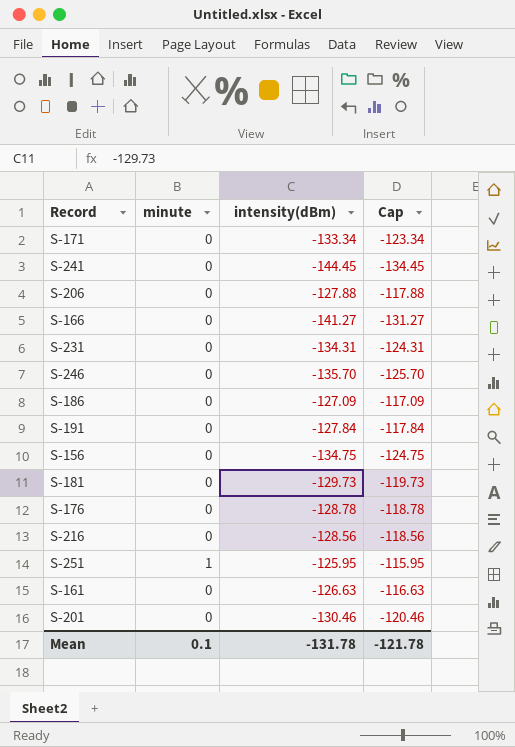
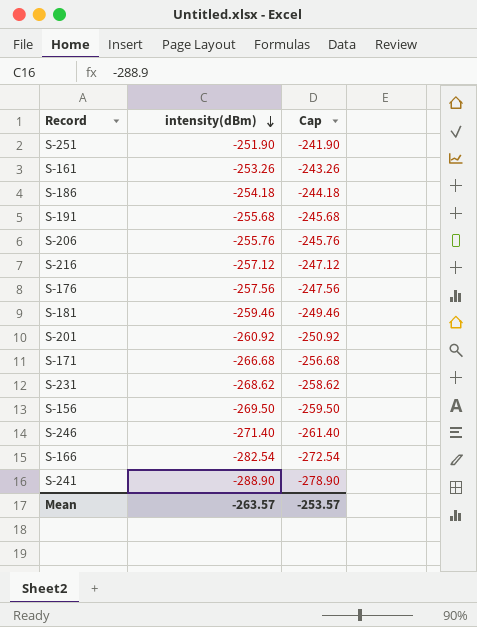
row order: none -> intensity(dBm) descending
column minute | position: 2 -> none
S-251 | intensity(dBm): -125.95 -> -251.90
S-251 | Cap: -115.95 -> -241.90
S-161 | intensity(dBm): -126.63 -> -253.26
S-161 | Cap: -116.63 -> -243.26
S-186 | intensity(dBm): -127.09 -> -254.18
S-186 | Cap: -117.09 -> -244.18
S-191 | intensity(dBm): -127.84 -> -255.68
S-191 | Cap: -117.84 -> -245.68
S-206 | intensity(dBm): -127.88 -> -255.76
S-206 | Cap: -117.88 -> -245.76
S-216 | intensity(dBm): -128.56 -> -257.12
S-216 | Cap: -118.56 -> -247.12
S-176 | intensity(dBm): -128.78 -> -257.56
S-176 | Cap: -118.78 -> -247.56
S-181 | intensity(dBm): -129.73 -> -259.46
S-181 | Cap: -119.73 -> -249.46
S-201 | intensity(dBm): -130.46 -> -260.92
S-201 | Cap: -120.46 -> -250.92
S-171 | intensity(dBm): -133.34 -> -266.68
S-171 | Cap: -123.34 -> -256.68
S-231 | intensity(dBm): -134.31 -> -268.62
S-231 | Cap: -124.31 -> -258.62
S-156 | intensity(dBm): -134.75 -> -269.50
S-156 | Cap: -124.75 -> -259.50
S-246 | intensity(dBm): -135.70 -> -271.40
S-246 | Cap: -125.70 -> -261.40
S-166 | intensity(dBm): -141.27 -> -282.54
S-166 | Cap: -131.27 -> -272.54
S-241 | intensity(dBm): -144.45 -> -288.90
S-241 | Cap: -134.45 -> -278.90
Mean | intensity(dBm): -131.78 -> -263.57
Mean | Cap: -121.78 -> -253.57

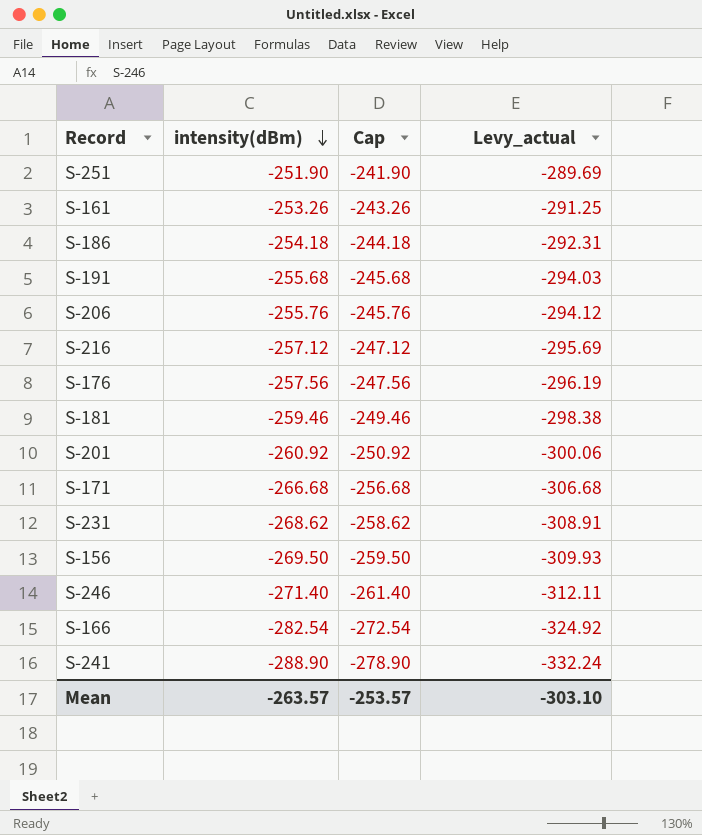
column Levy_actual | formula: none -> [intensity(dBm)] * 1.15

